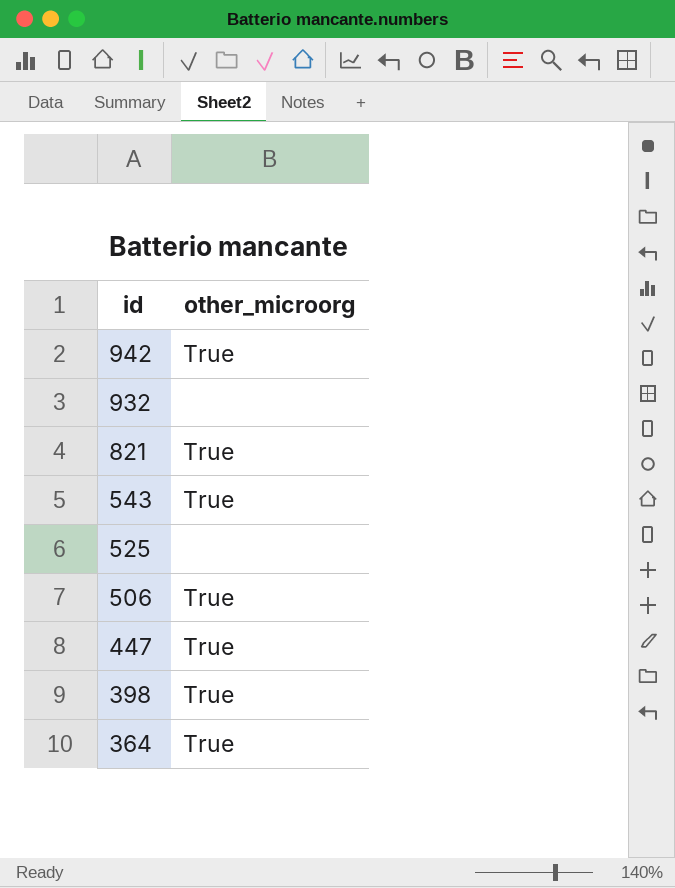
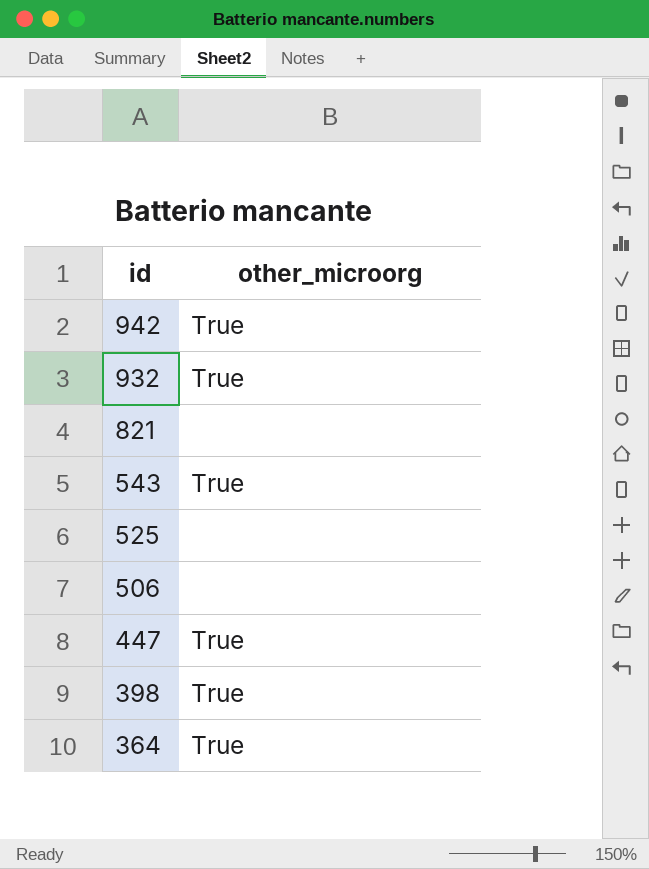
932 | other_microorg: none -> True
821 | other_microorg: True -> none
506 | other_microorg: True -> none

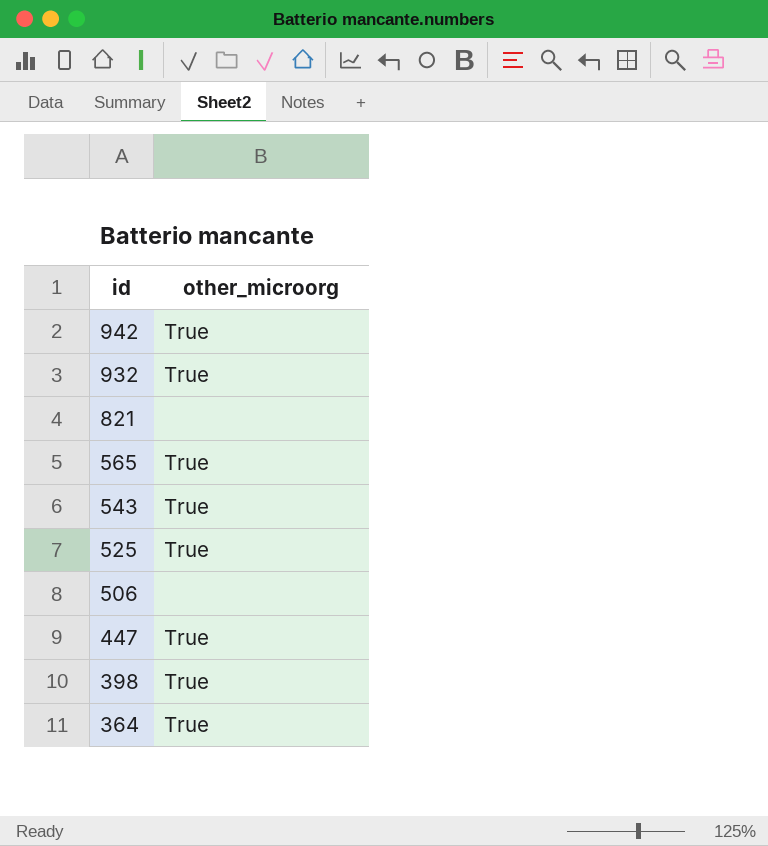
row 565: none -> True
525 | other_microorg: none -> True

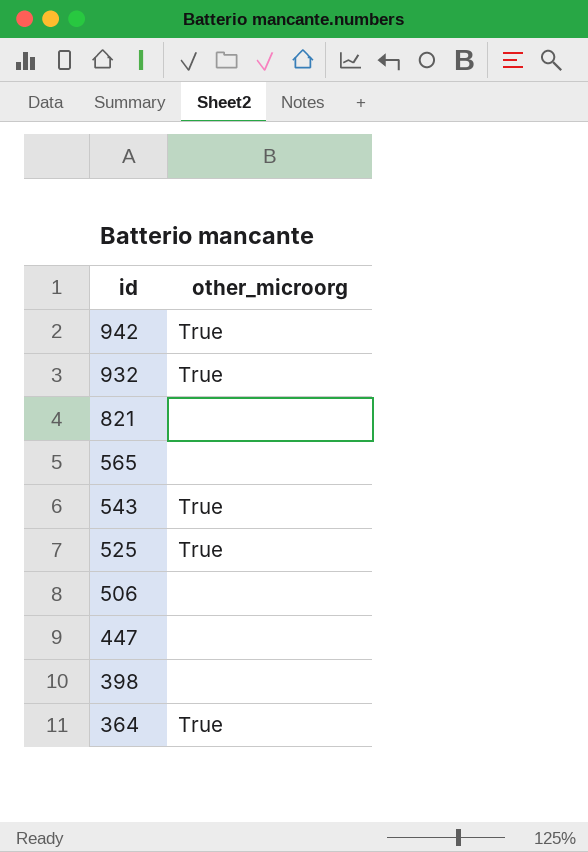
565 | other_microorg: True -> none
447 | other_microorg: True -> none
398 | other_microorg: True -> none

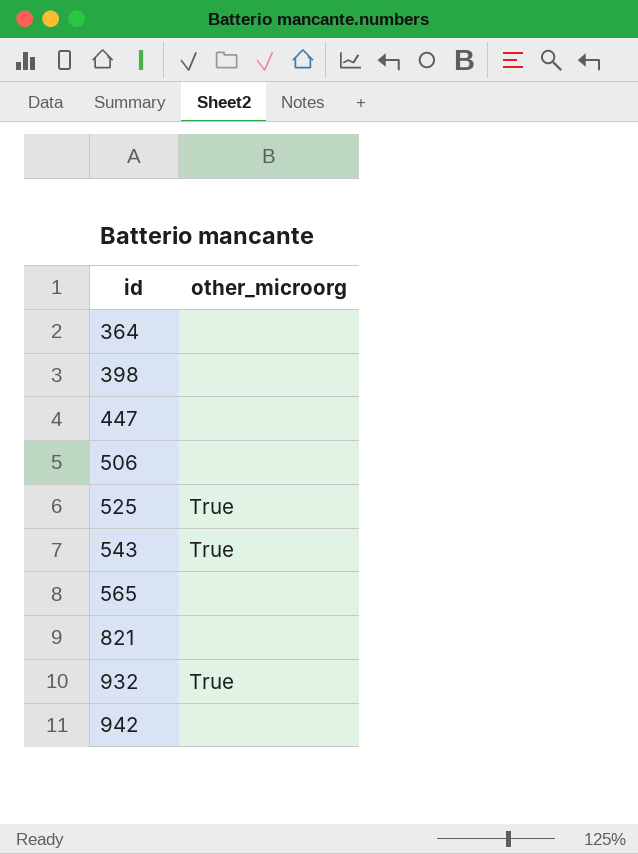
row order: id descending -> id ascending
364 | other_microorg: True -> none
942 | other_microorg: True -> none

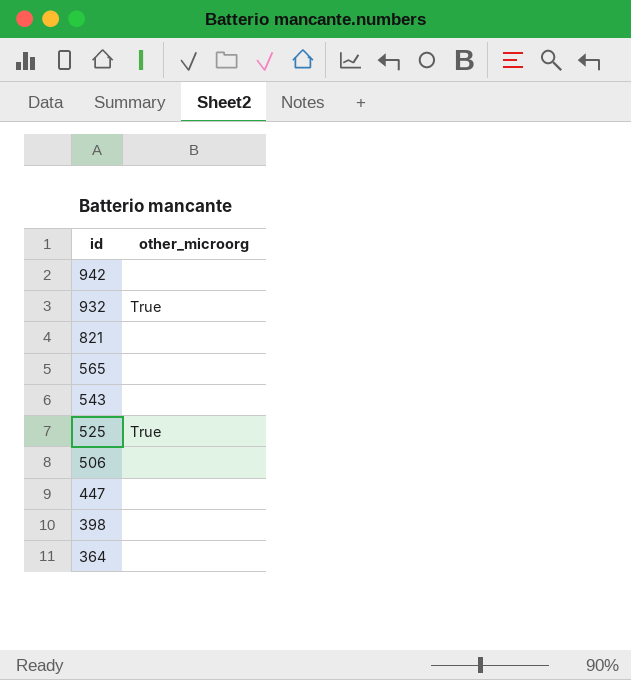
row order: id ascending -> id descending
543 | other_microorg: True -> none

